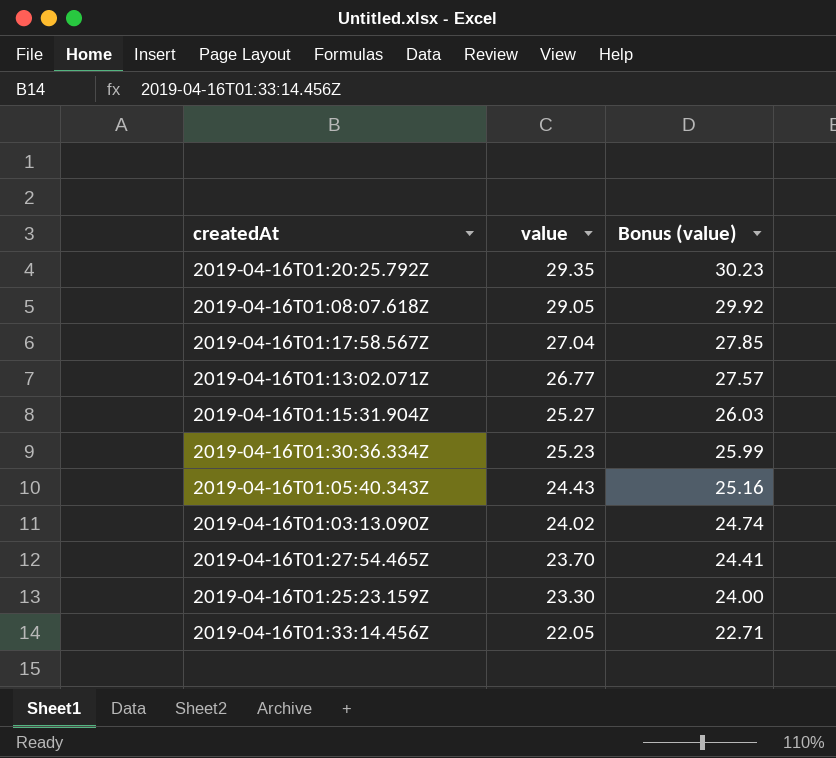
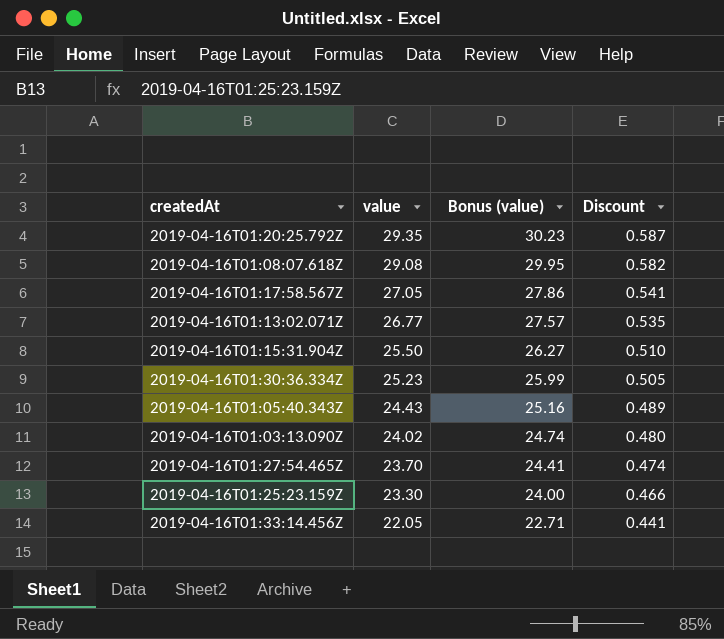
column Discount | formula: none -> [value] * 0.02
2019-04-16T01:08:07.618Z | value: 29.05 -> 29.08
2019-04-16T01:08:07.618Z | Bonus (value): 29.92 -> 29.95
2019-04-16T01:17:58.567Z | value: 27.04 -> 27.05
2019-04-16T01:17:58.567Z | Bonus (value): 27.85 -> 27.86
2019-04-16T01:15:31.904Z | value: 25.27 -> 25.50
2019-04-16T01:15:31.904Z | Bonus (value): 26.03 -> 26.27

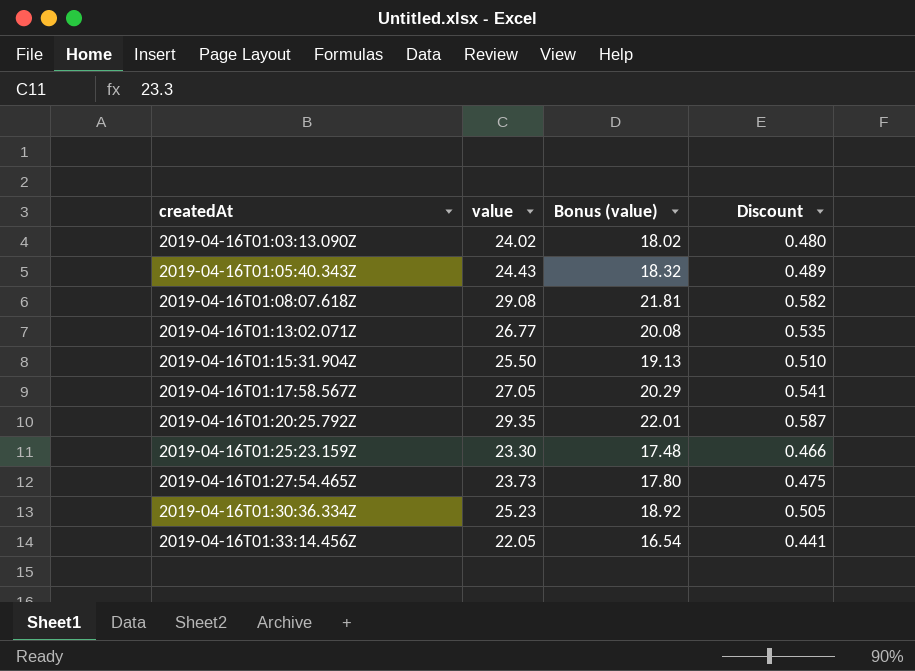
row order: value descending -> createdAt ascending
column Bonus (value) | formula: [value] * 1.03 -> [value] * 0.75
2019-04-16T01:27:54.465Z | value: 23.70 -> 23.73
2019-04-16T01:27:54.465Z | Discount: 0.474 -> 0.475

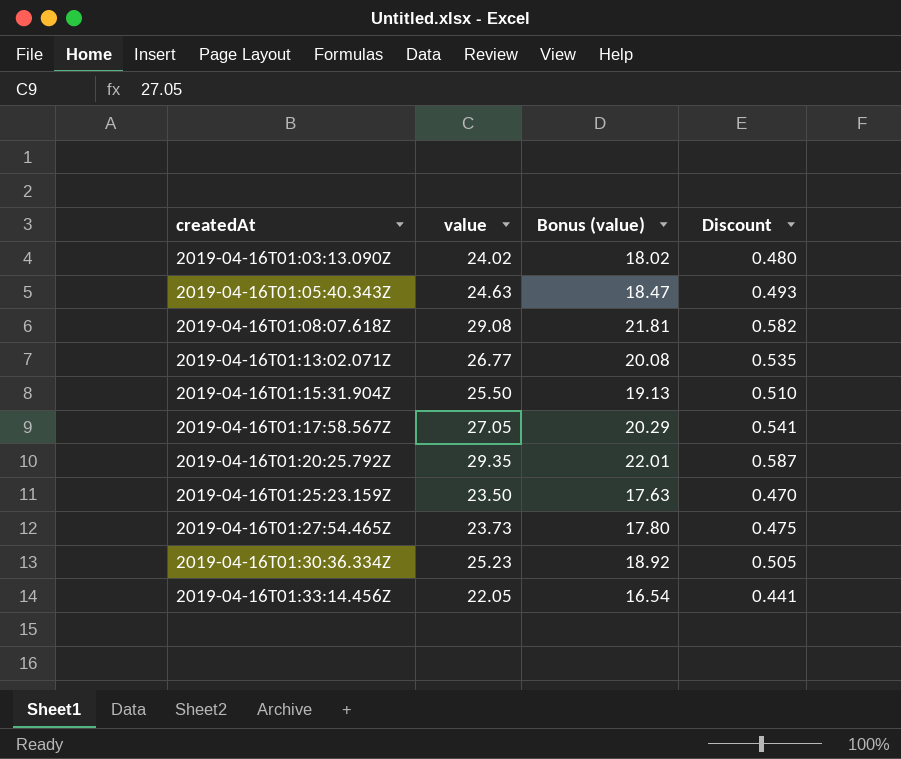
2019-04-16T01:05:40.343Z | value: 24.43 -> 24.63
2019-04-16T01:05:40.343Z | Bonus (value): 18.32 -> 18.47
2019-04-16T01:05:40.343Z | Discount: 0.489 -> 0.493
2019-04-16T01:25:23.159Z | value: 23.30 -> 23.50
2019-04-16T01:25:23.159Z | Bonus (value): 17.48 -> 17.63
2019-04-16T01:25:23.159Z | Discount: 0.466 -> 0.470

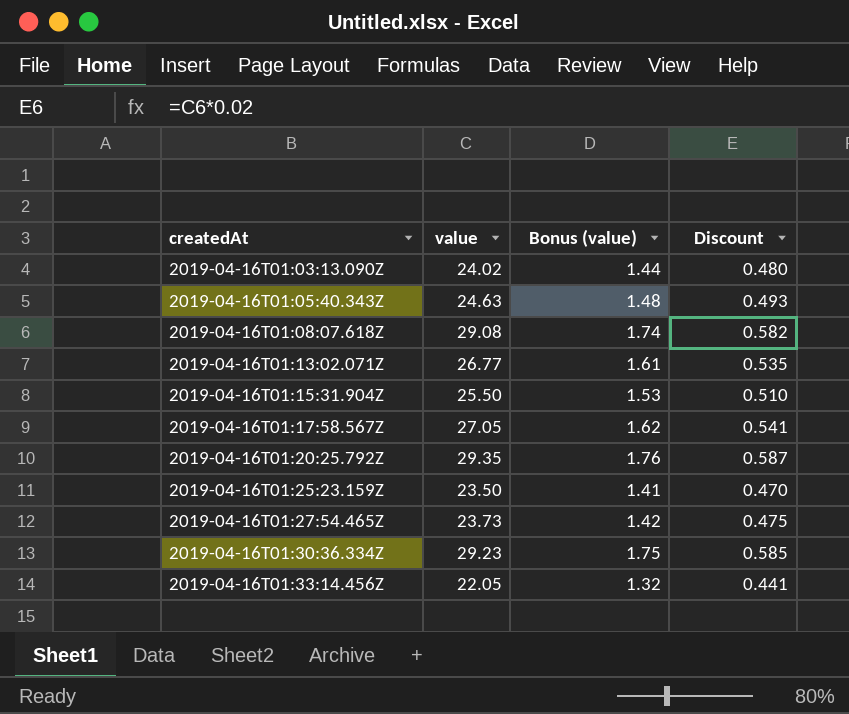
column Bonus (value) | formula: [value] * 0.75 -> [value] * 0.06
2019-04-16T01:30:36.334Z | value: 25.23 -> 29.23
2019-04-16T01:30:36.334Z | Discount: 0.505 -> 0.585

